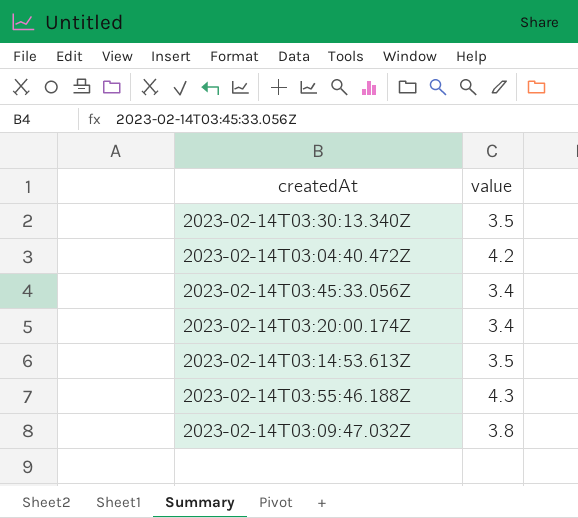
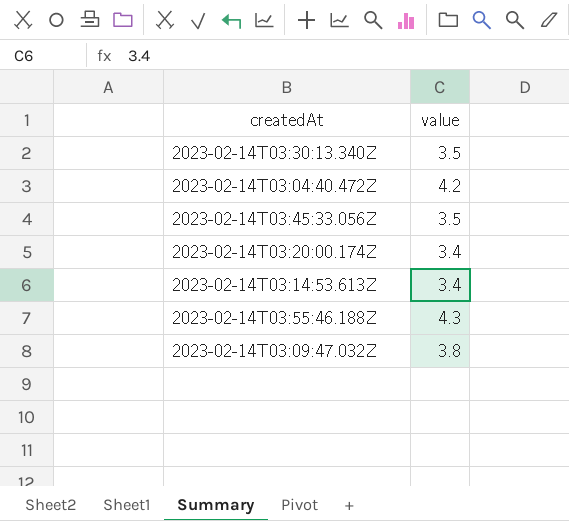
2023-02-14T03:45:33.056Z | value: 3.4 -> 3.5
2023-02-14T03:14:53.613Z | value: 3.5 -> 3.4

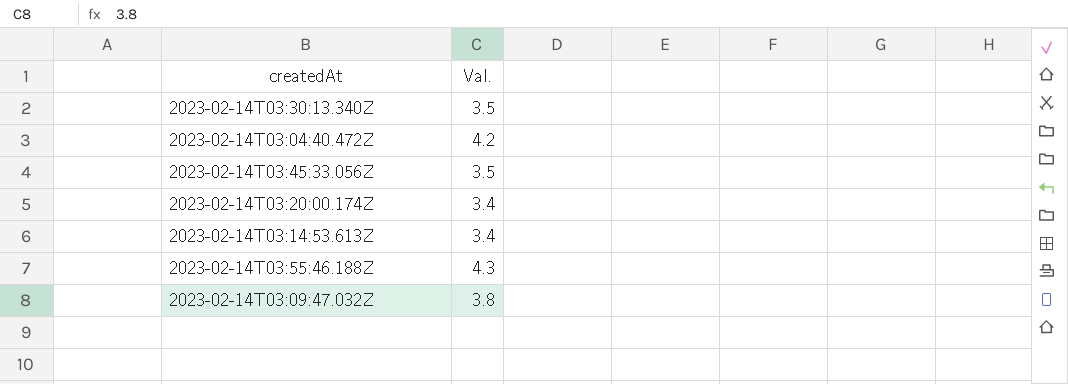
column name: value -> Val.

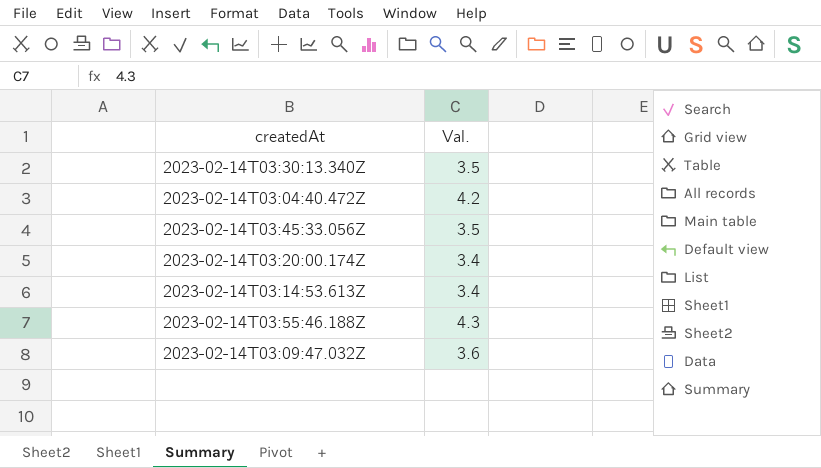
2023-02-14T03:09:47.032Z | Val.: 3.8 -> 3.6

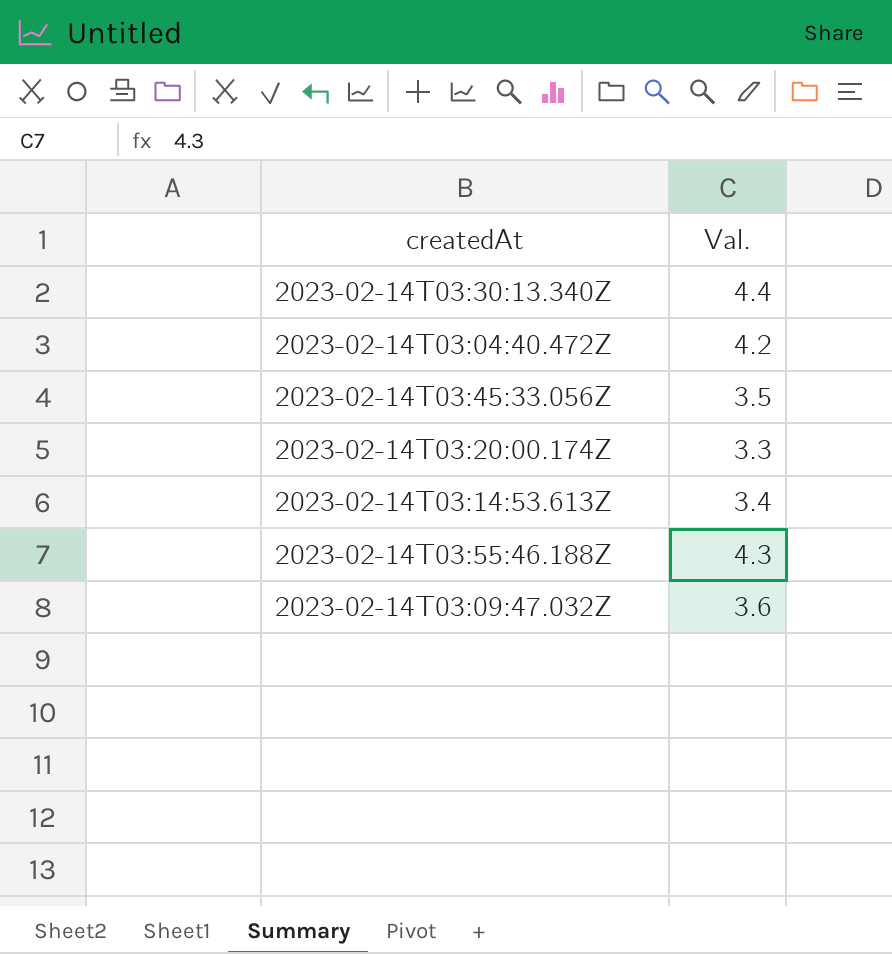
2023-02-14T03:30:13.340Z | Val.: 3.5 -> 4.4
2023-02-14T03:20:00.174Z | Val.: 3.4 -> 3.3

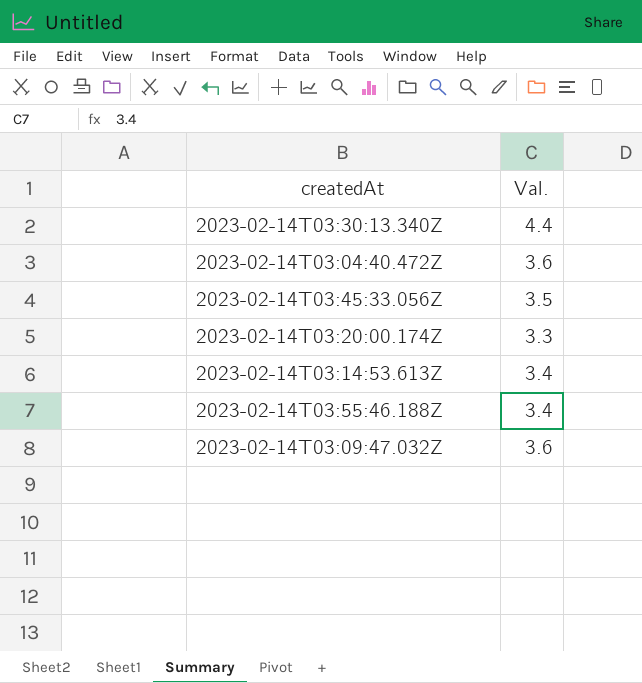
2023-02-14T03:04:40.472Z | Val.: 4.2 -> 3.6
2023-02-14T03:55:46.188Z | Val.: 4.3 -> 3.4

